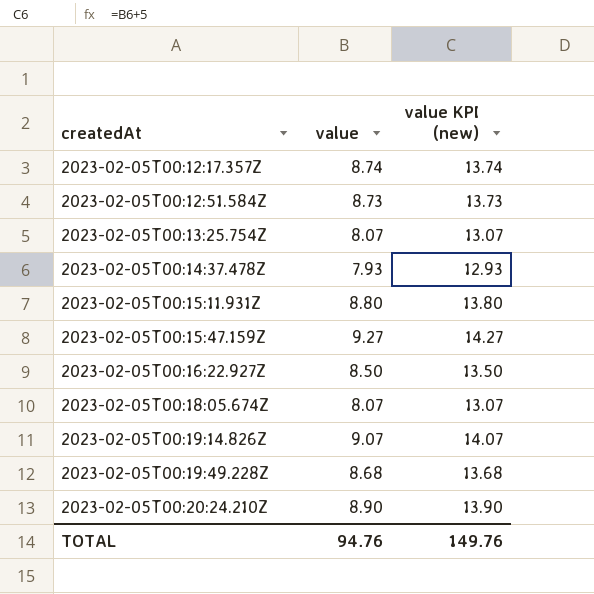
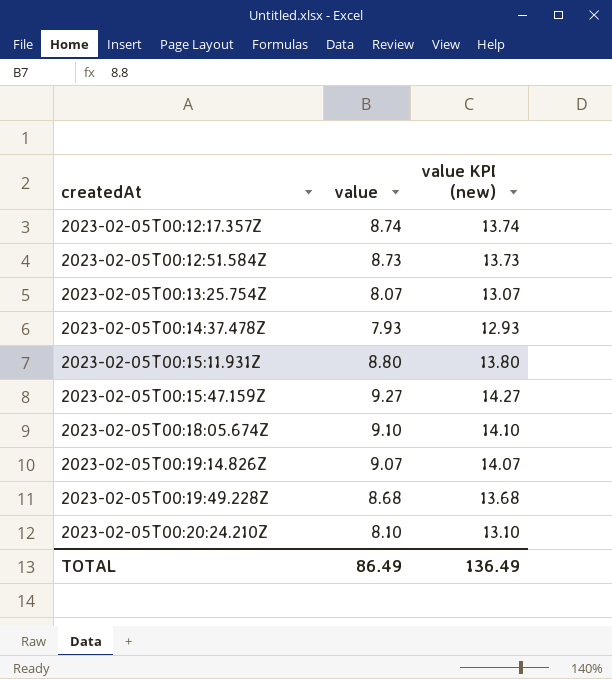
row 2023-02-05T00:16:22.927Z: 8.50 | 13.50 -> none
2023-02-05T00:18:05.674Z | value: 8.07 -> 9.10
2023-02-05T00:18:05.674Z | value KPI (new): 13.07 -> 14.10
2023-02-05T00:20:24.210Z | value: 8.90 -> 8.10
2023-02-05T00:20:24.210Z | value KPI (new): 13.90 -> 13.10
TOTAL | value: 94.76 -> 86.49
TOTAL | value KPI (new): 149.76 -> 136.49

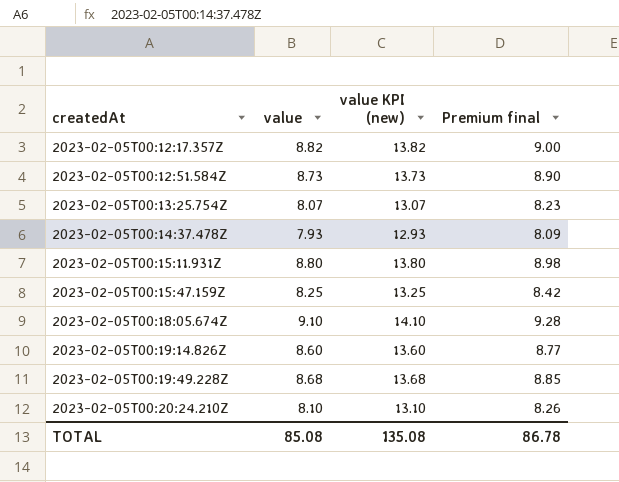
column Premium final | formula: none -> [value] * 1.02
2023-02-05T00:12:17.357Z | value: 8.74 -> 8.82
2023-02-05T00:12:17.357Z | value KPI (new): 13.74 -> 13.82
2023-02-05T00:15:47.159Z | value: 9.27 -> 8.25
2023-02-05T00:15:47.159Z | value KPI (new): 14.27 -> 13.25
2023-02-05T00:19:14.826Z | value: 9.07 -> 8.60
2023-02-05T00:19:14.826Z | value KPI (new): 14.07 -> 13.60
TOTAL | value: 86.49 -> 85.08
TOTAL | value KPI (new): 136.49 -> 135.08

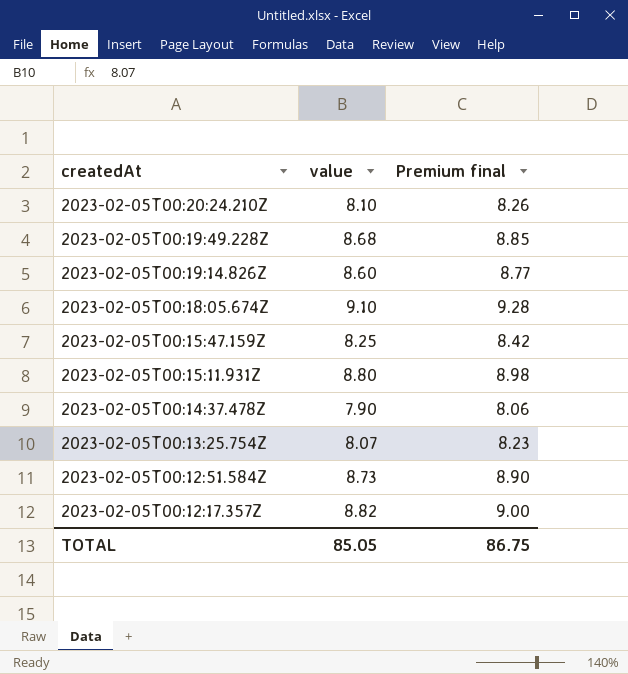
row order: createdAt ascending -> createdAt descending
column value KPI (new) | formula: [value] + 5 -> none
2023-02-05T00:14:37.478Z | value: 7.93 -> 7.90
2023-02-05T00:14:37.478Z | Premium final: 8.09 -> 8.06
TOTAL | value: 85.08 -> 85.05
TOTAL | Premium final: 86.78 -> 86.75

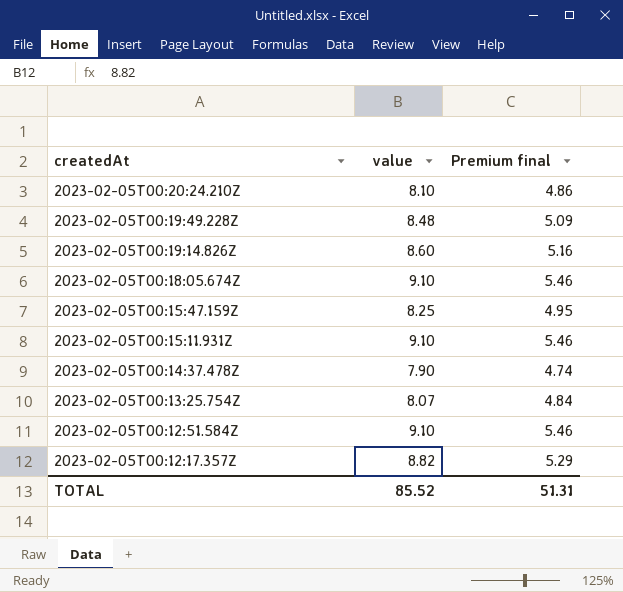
column Premium final | formula: [value] * 1.02 -> [value] * 0.6
2023-02-05T00:19:49.228Z | value: 8.68 -> 8.48
2023-02-05T00:15:11.931Z | value: 8.80 -> 9.10
2023-02-05T00:12:51.584Z | value: 8.73 -> 9.10
TOTAL | value: 85.05 -> 85.52
TOTAL | Premium final: 86.75 -> 51.31

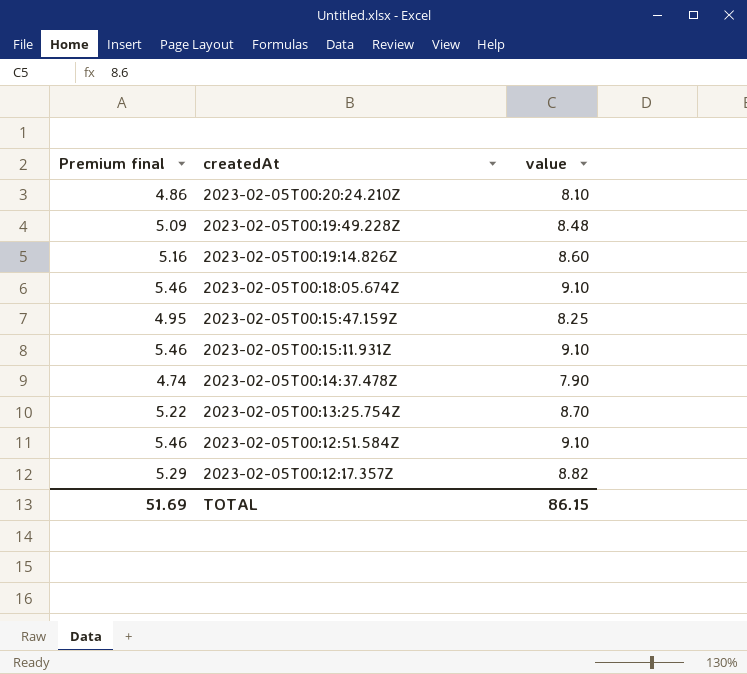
column Premium final | position: 3 -> 1
2023-02-05T00:13:25.754Z | Premium final: 4.84 -> 5.22
2023-02-05T00:13:25.754Z | value: 8.07 -> 8.70
TOTAL | Premium final: 51.31 -> 51.69
TOTAL | value: 85.52 -> 86.15

